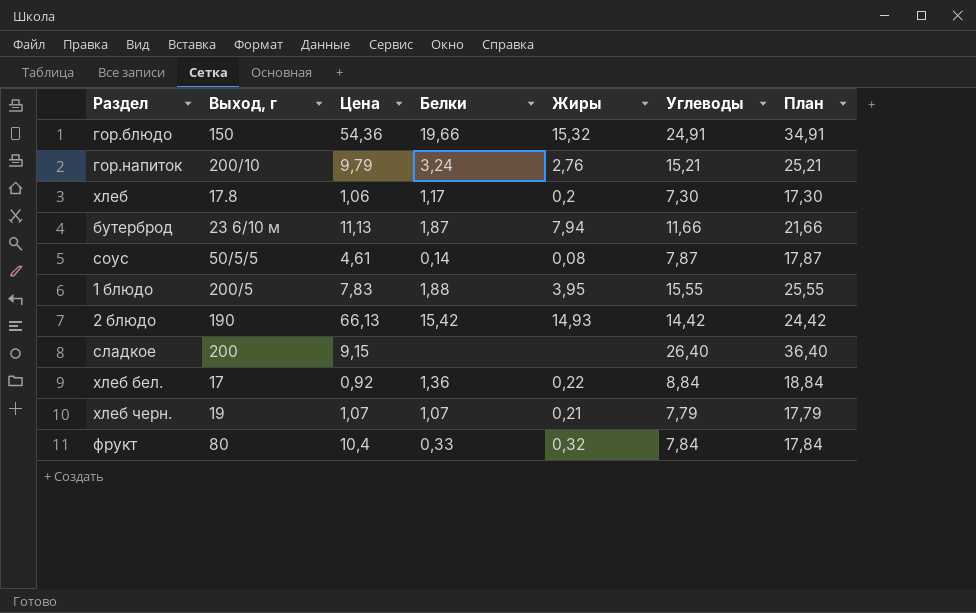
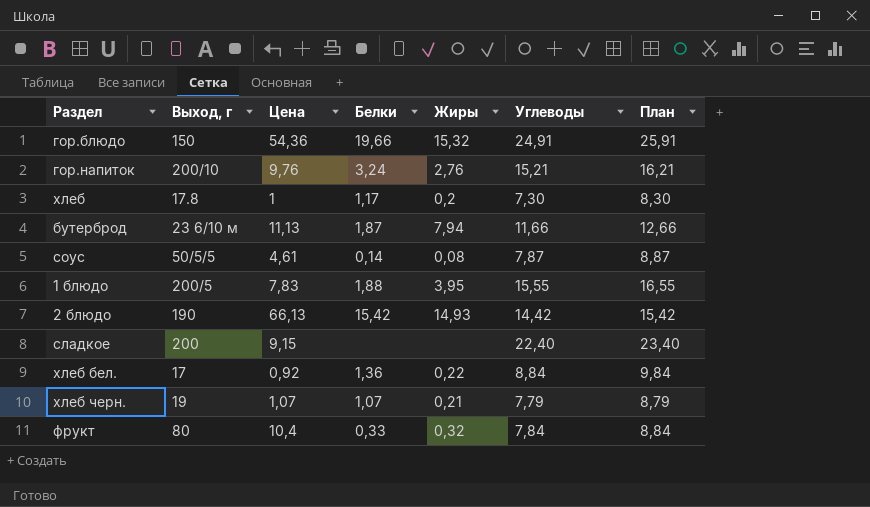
column План | formula: [Углеводы] + 10 -> [Углеводы] + 1
гор.напиток | Цена: 9,79 -> 9,76
хлеб | Цена: 1,06 -> 1
сладкое | Углеводы: 26,40 -> 22,40

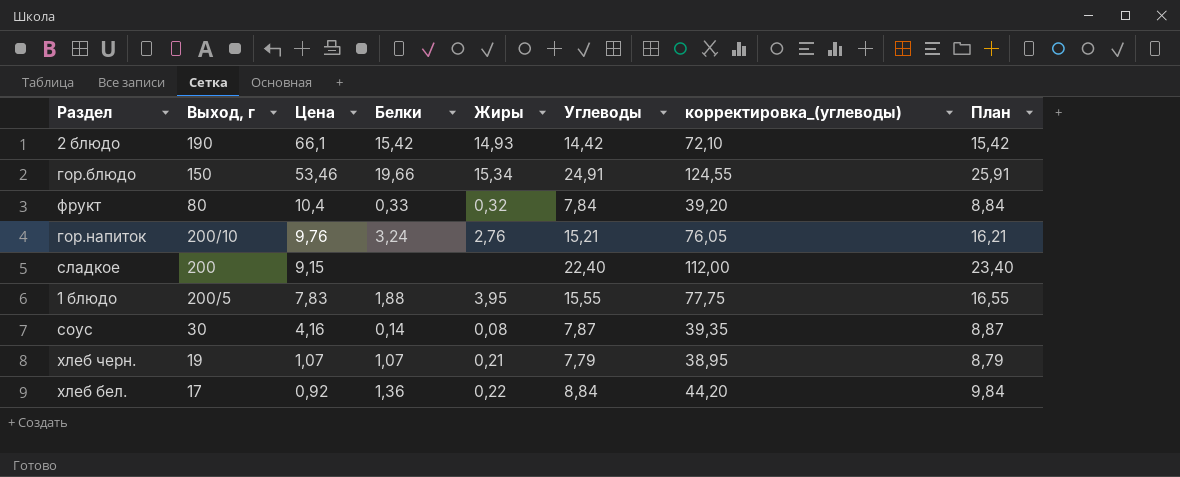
row order: none -> Цена descending
column корректировка_(углеводы) | formula: none -> [Углеводы] * 5
row хлеб: 17.8 | 1 | 1,17 | 0,2 | 7,30 | 8,30 -> none
row бутерброд: 23 6/10 м | 11,13 | 1,87 | 7,94 | 11,66 | 12,66 -> none
2 блюдо | Цена: 66,13 -> 66,1
гор.блюдо | Цена: 54,36 -> 53,46
гор.блюдо | Жиры: 15,32 -> 15,34
соус | Выход, г: 50/5/5 -> 30
соус | Цена: 4,61 -> 4,16

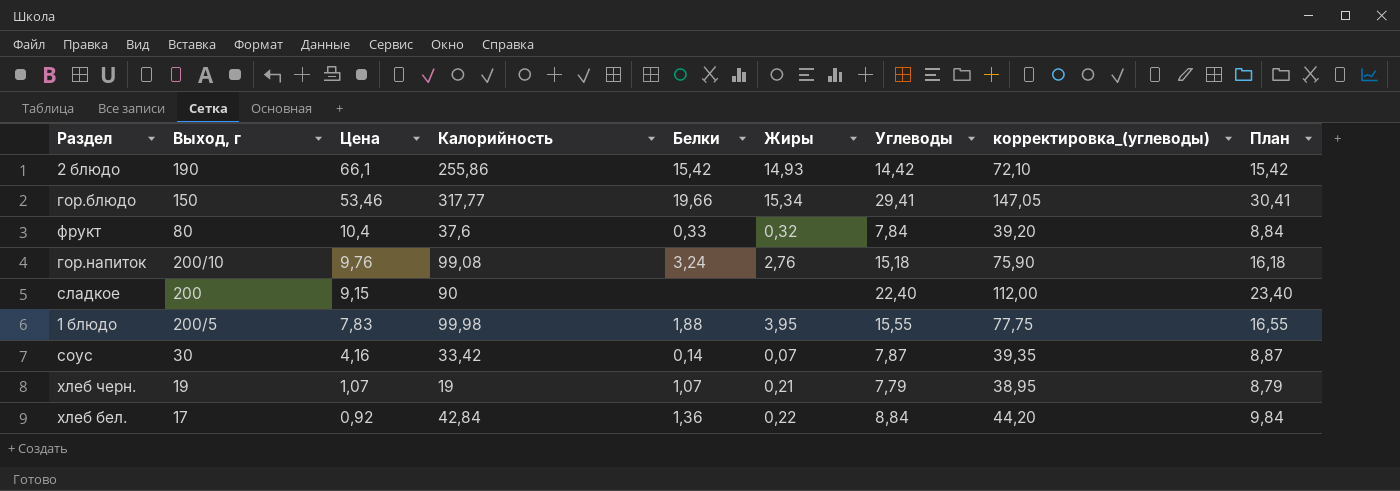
column Калорийность | position: none -> 4
гор.блюдо | Углеводы: 24,91 -> 29,41
гор.блюдо | корректировка_(углеводы): 124,55 -> 147,05
гор.блюдо | План: 25,91 -> 30,41
гор.напиток | Углеводы: 15,21 -> 15,18
гор.напиток | корректировка_(углеводы): 76,05 -> 75,90
гор.напиток | План: 16,21 -> 16,18
соус | Жиры: 0,08 -> 0,07

